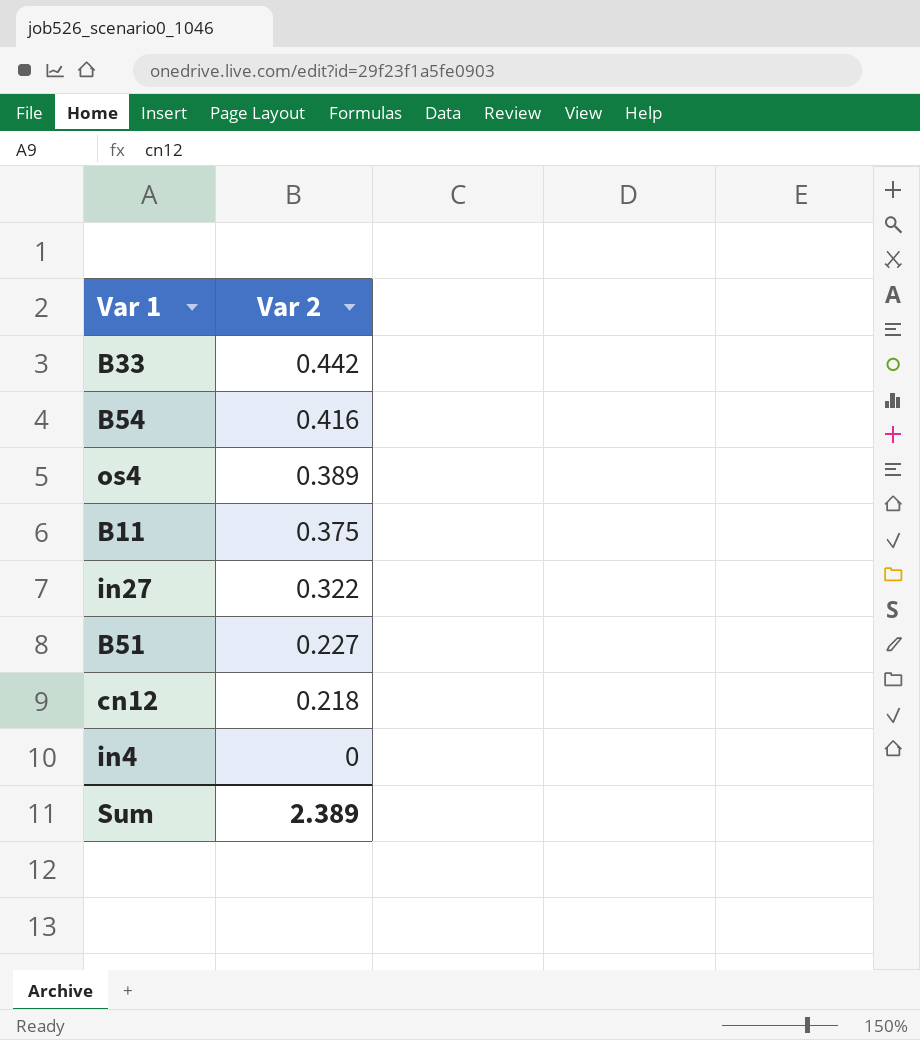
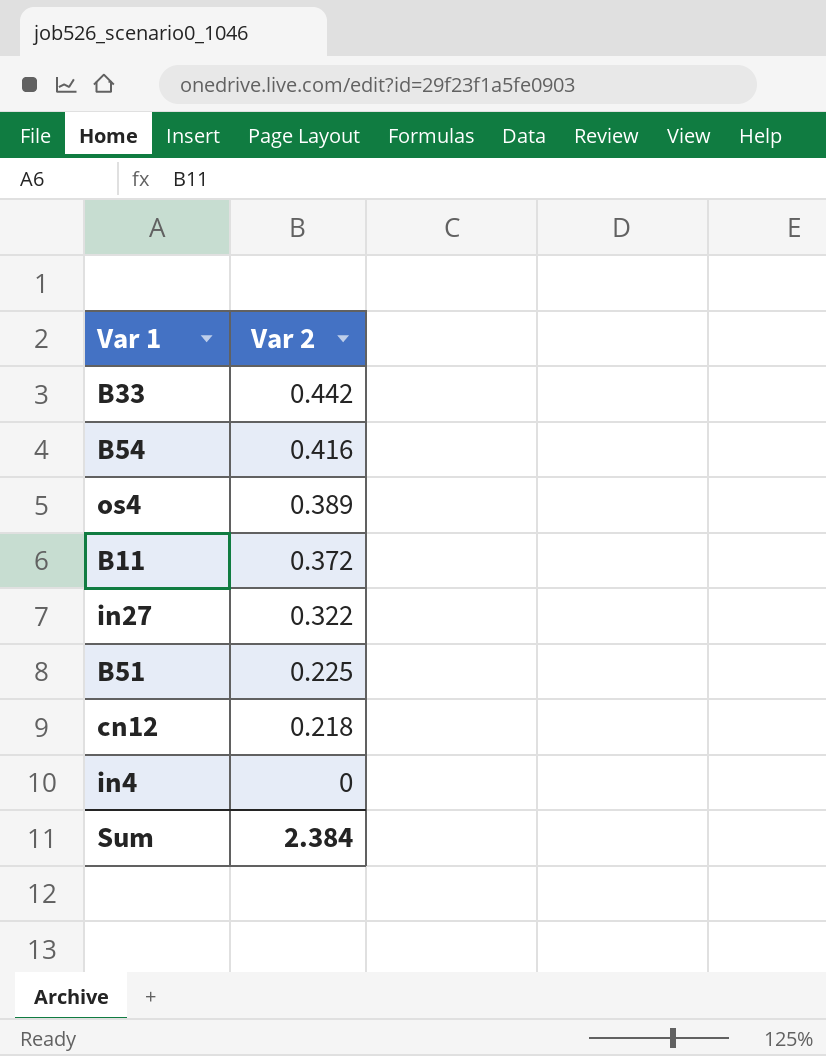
B11 | Var 2: 0.375 -> 0.372
B51 | Var 2: 0.227 -> 0.225
Sum | Var 2: 2.389 -> 2.384

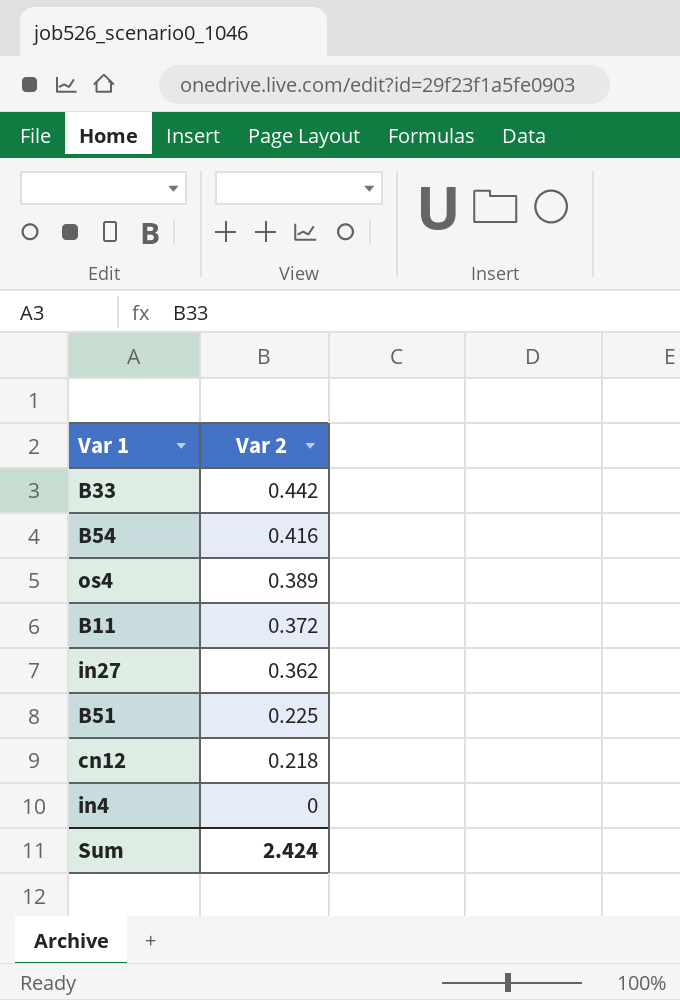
in27 | Var 2: 0.322 -> 0.362
Sum | Var 2: 2.384 -> 2.424

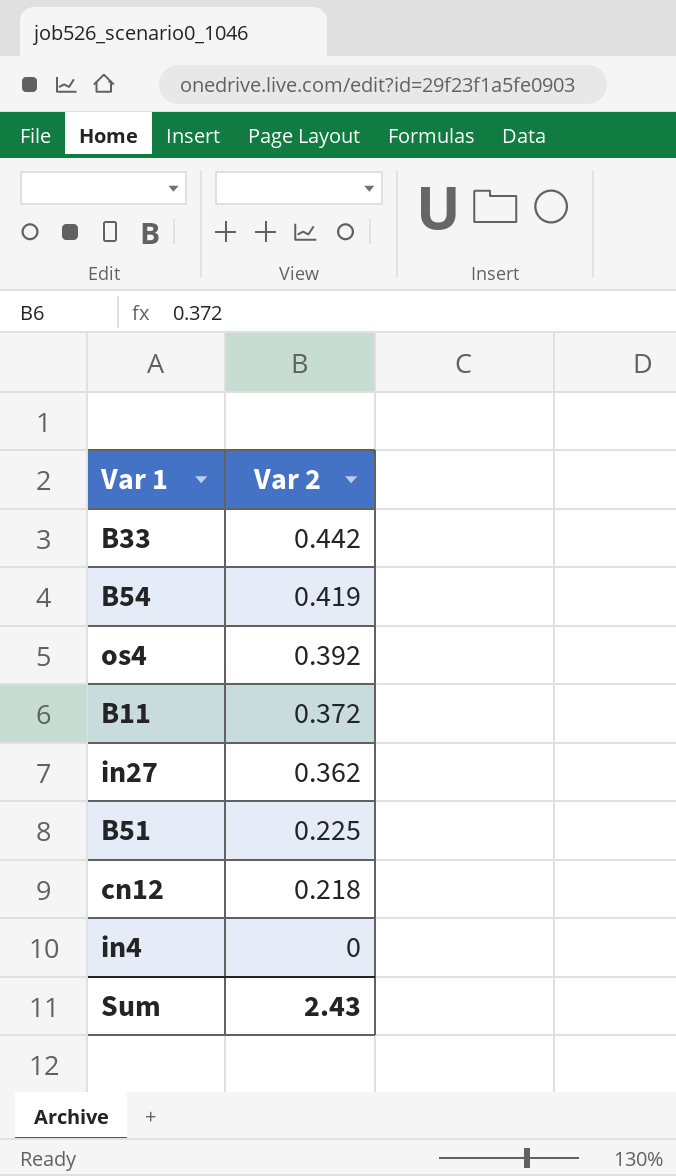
B54 | Var 2: 0.416 -> 0.419
os4 | Var 2: 0.389 -> 0.392
Sum | Var 2: 2.424 -> 2.43

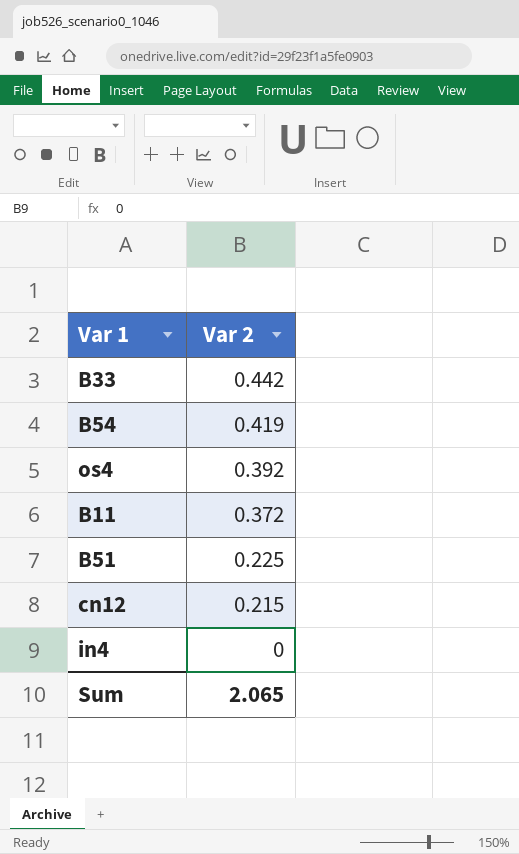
row in27: 0.362 -> none
cn12 | Var 2: 0.218 -> 0.215
Sum | Var 2: 2.43 -> 2.065

